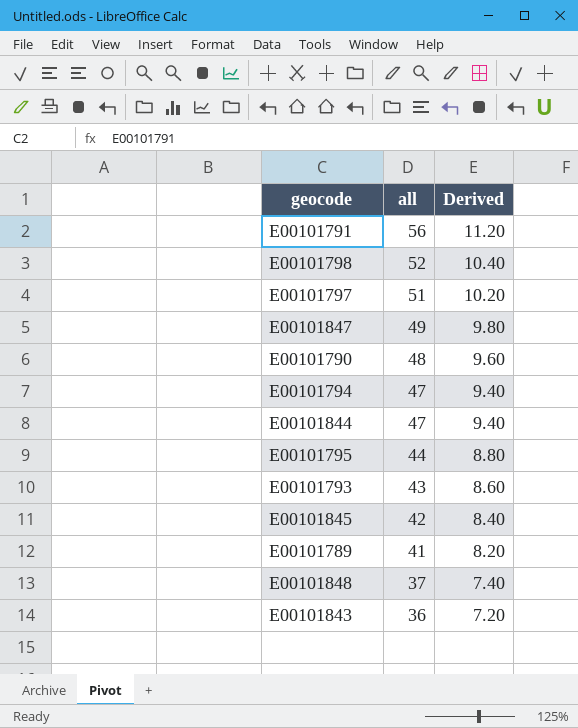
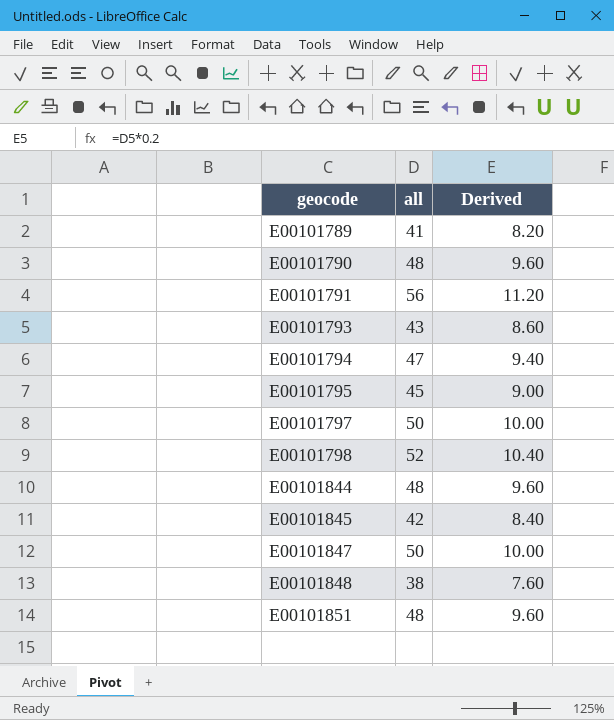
row order: all descending -> geocode ascending
row E00101843: 36 | 7.20 -> none
E00101795 | all: 44 -> 45
E00101795 | Derived: 8.80 -> 9.00
E00101797 | all: 51 -> 50
E00101797 | Derived: 10.20 -> 10.00
E00101844 | all: 47 -> 48
E00101844 | Derived: 9.40 -> 9.60
E00101847 | all: 49 -> 50
E00101847 | Derived: 9.80 -> 10.00
E00101848 | all: 37 -> 38
E00101848 | Derived: 7.40 -> 7.60
row E00101851: none -> 48 | 9.60

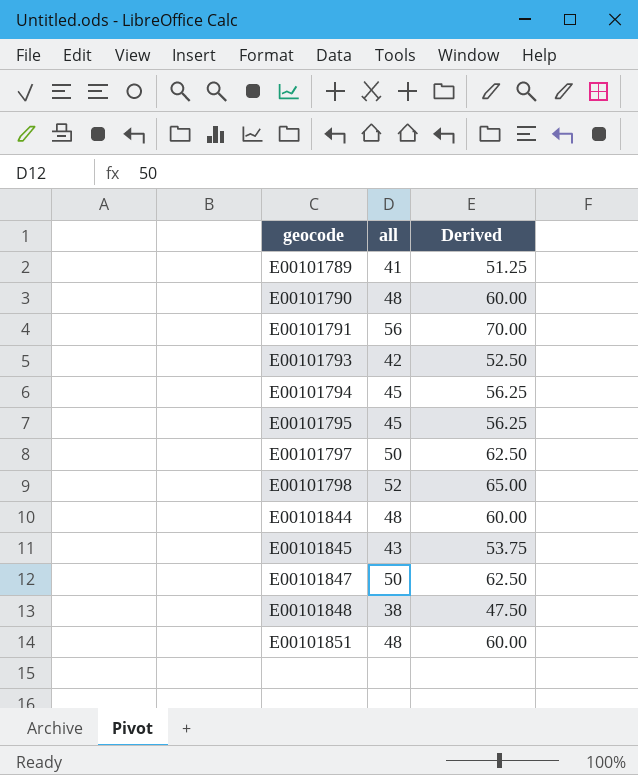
column Derived | formula: [all] * 0.2 -> [all] * 1.25
E00101793 | all: 43 -> 42
E00101794 | all: 47 -> 45
E00101845 | all: 42 -> 43

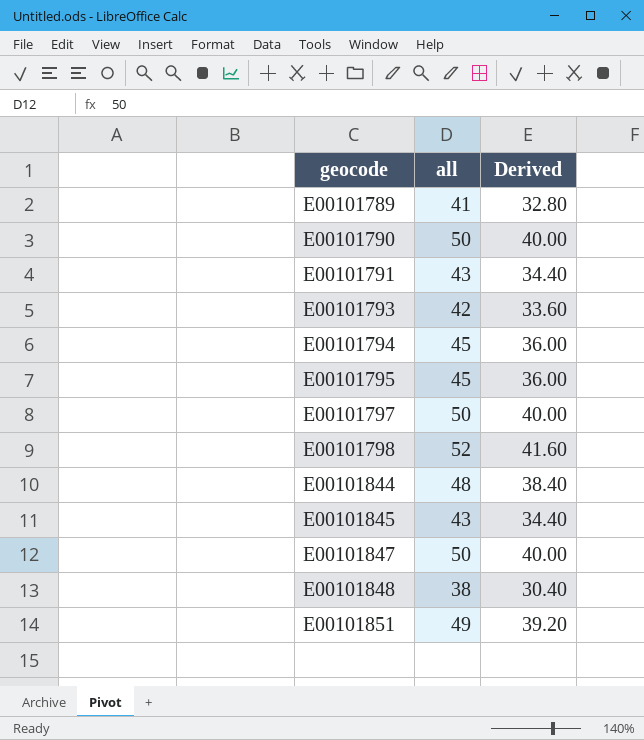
column Derived | formula: [all] * 1.25 -> [all] * 0.8
E00101790 | all: 48 -> 50
E00101791 | all: 56 -> 43
E00101851 | all: 48 -> 49

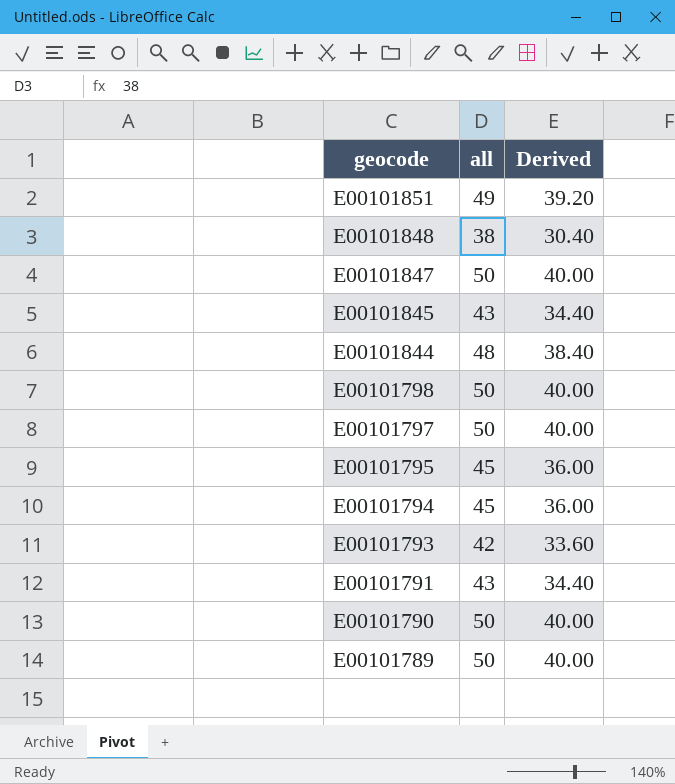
row order: geocode ascending -> geocode descending
E00101798 | all: 52 -> 50
E00101798 | Derived: 41.60 -> 40.00
E00101789 | all: 41 -> 50
E00101789 | Derived: 32.80 -> 40.00

